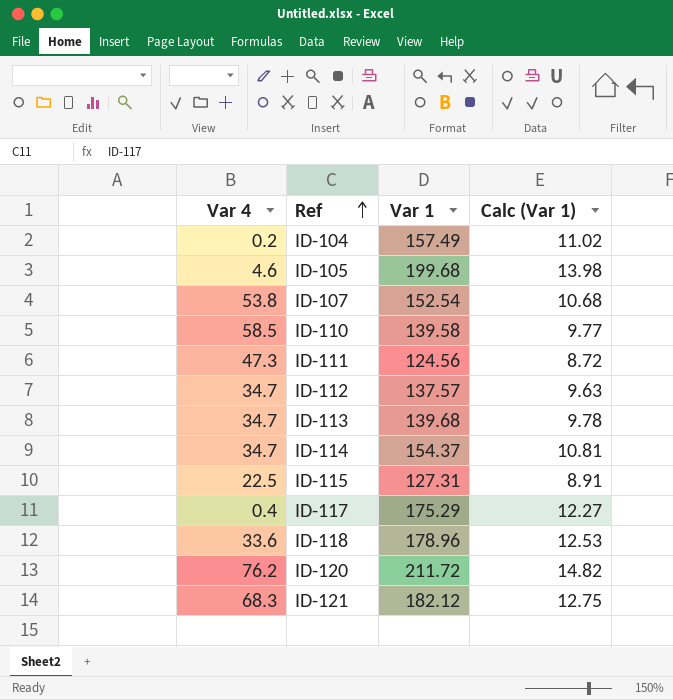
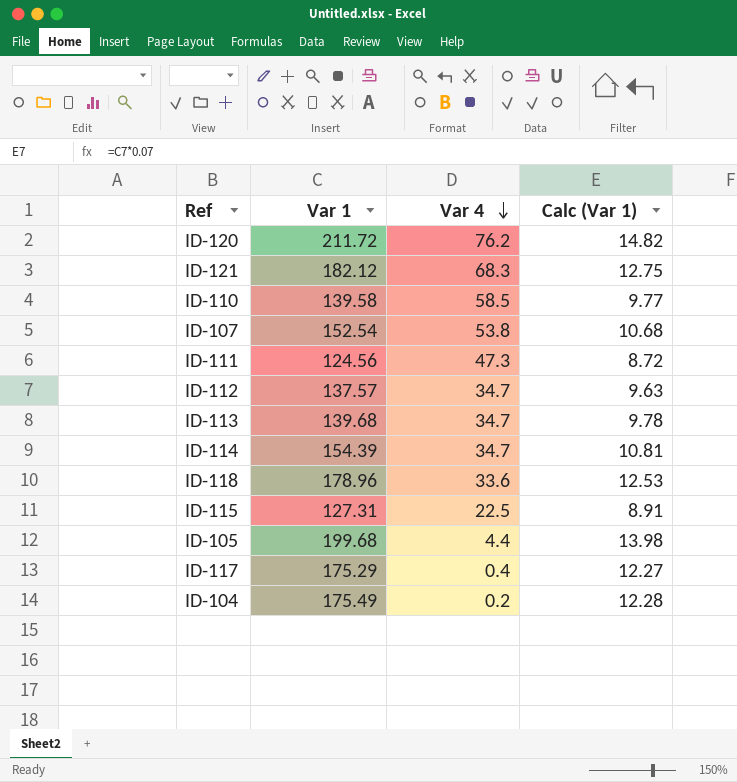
row order: Ref ascending -> Var 4 descending
column Var 4 | position: 1 -> 3
ID-114 | Var 1: 154.37 -> 154.39
ID-105 | Var 4: 4.6 -> 4.4
ID-104 | Var 1: 157.49 -> 175.49
ID-104 | Calc (Var 1): 11.02 -> 12.28

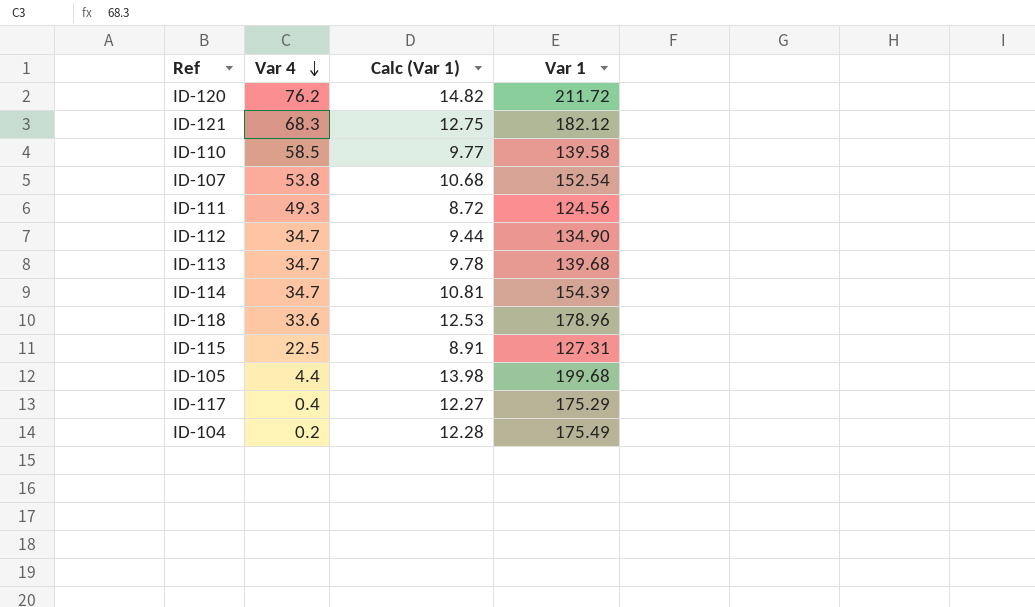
column Var 1 | position: 2 -> 4
ID-111 | Var 4: 47.3 -> 49.3
ID-112 | Calc (Var 1): 9.63 -> 9.44
ID-112 | Var 1: 137.57 -> 134.90

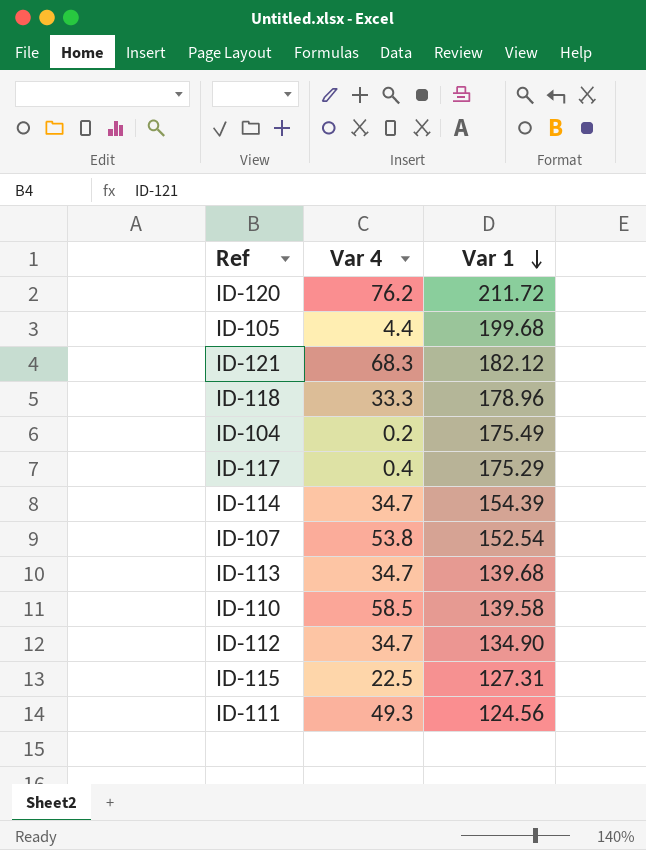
row order: Var 4 descending -> Var 1 descending
column Calc (Var 1) | formula: [Var 1] * 0.07 -> none
ID-118 | Var 4: 33.6 -> 33.3

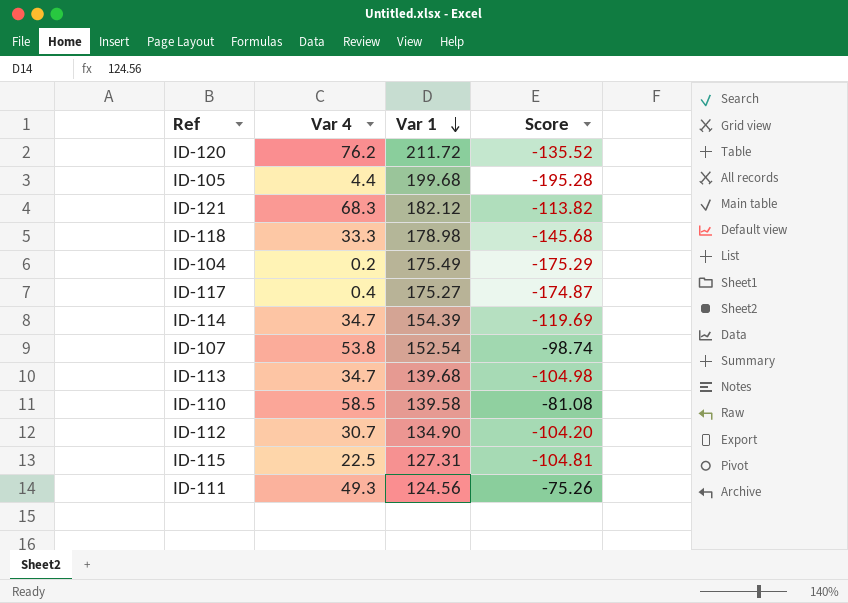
column Score | formula: none -> [Var 4] - [Var 1]
ID-118 | Var 1: 178.96 -> 178.98
ID-117 | Var 1: 175.29 -> 175.27
ID-112 | Var 4: 34.7 -> 30.7

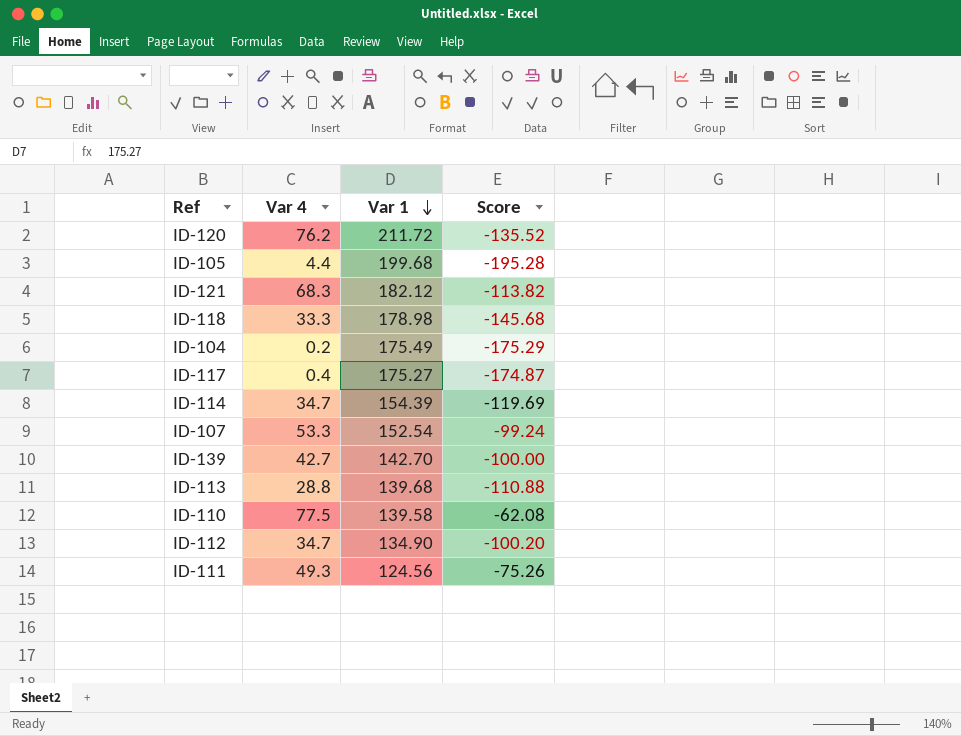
row ID-115: 22.5 | 127.31 | -104.81 -> none
ID-107 | Var 4: 53.8 -> 53.3
ID-107 | Score: -98.74 -> -99.24
row ID-139: none -> 42.7 | 142.70 | -100.00
ID-113 | Var 4: 34.7 -> 28.8
ID-113 | Score: -104.98 -> -110.88
ID-110 | Var 4: 58.5 -> 77.5
ID-110 | Score: -81.08 -> -62.08
ID-112 | Var 4: 30.7 -> 34.7
ID-112 | Score: -104.20 -> -100.20

